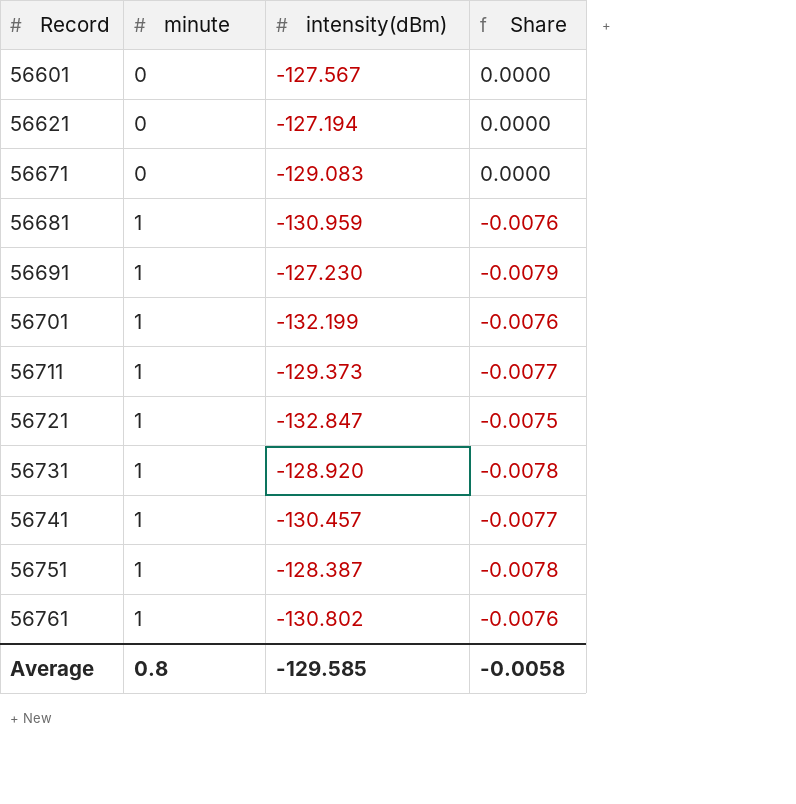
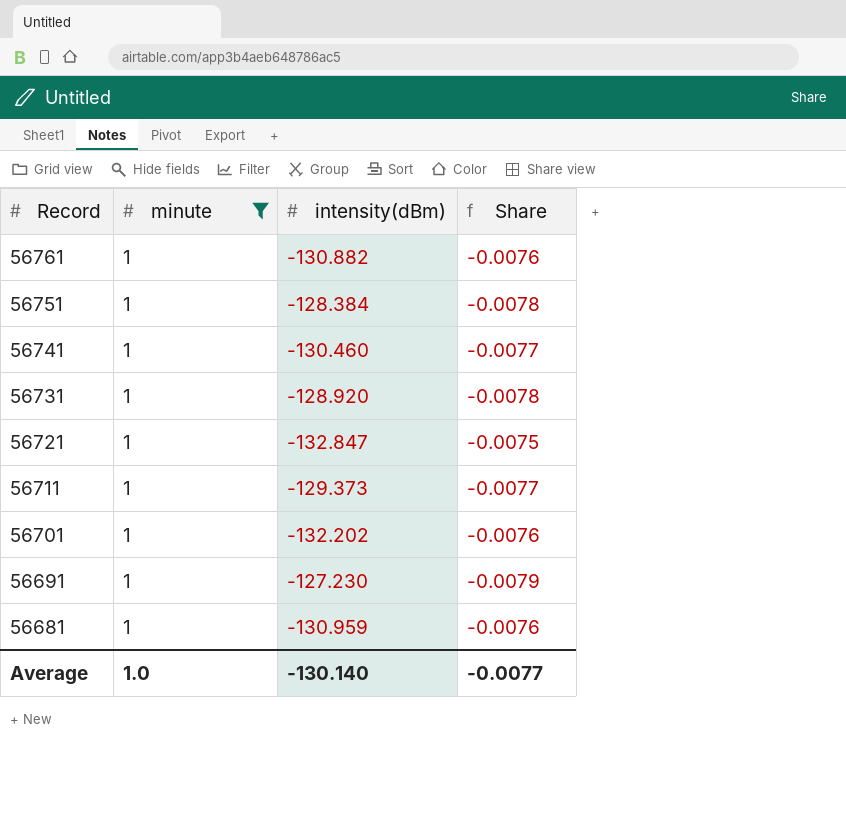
filter: none -> minute = 1
row order: Record ascending -> Record descending
56761 | intensity(dBm): -130.802 -> -130.882
56751 | intensity(dBm): -128.387 -> -128.384
56741 | intensity(dBm): -130.457 -> -130.460
56701 | intensity(dBm): -132.199 -> -132.202
Average | minute: 0.8 -> 1.0
Average | intensity(dBm): -129.585 -> -130.140
Average | Share: -0.0058 -> -0.0077

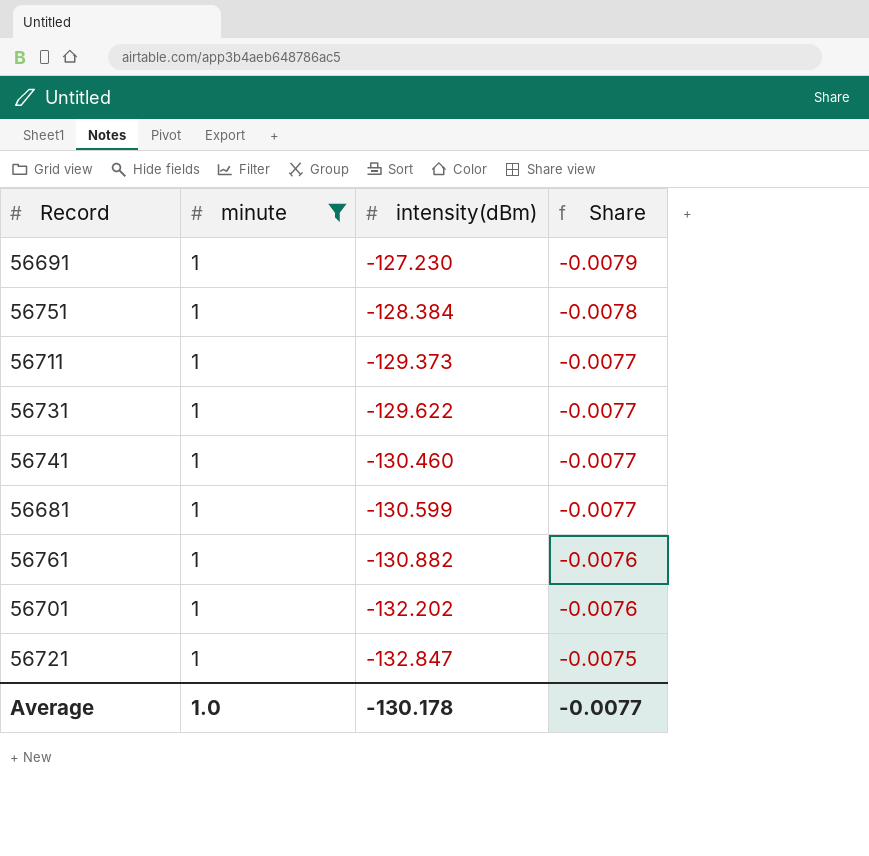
row order: Record descending -> intensity(dBm) descending
56731 | intensity(dBm): -128.920 -> -129.622
56731 | Share: -0.0078 -> -0.0077
56681 | intensity(dBm): -130.959 -> -130.599
56681 | Share: -0.0076 -> -0.0077
Average | intensity(dBm): -130.140 -> -130.178

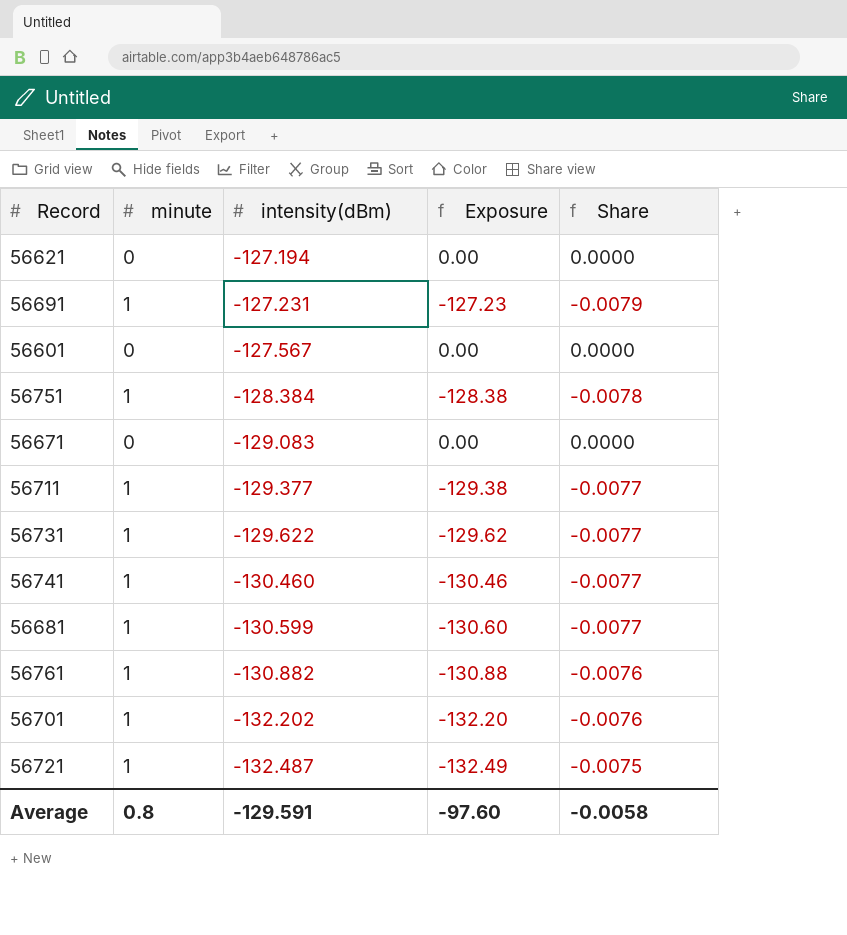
filter: minute = 1 -> none
column Exposure | formula: none -> [minute] * [intensity(dBm)]
56691 | intensity(dBm): -127.230 -> -127.231
56711 | intensity(dBm): -129.373 -> -129.377
56721 | intensity(dBm): -132.847 -> -132.487
Average | minute: 1.0 -> 0.8
Average | intensity(dBm): -130.178 -> -129.591
Average | Share: -0.0077 -> -0.0058

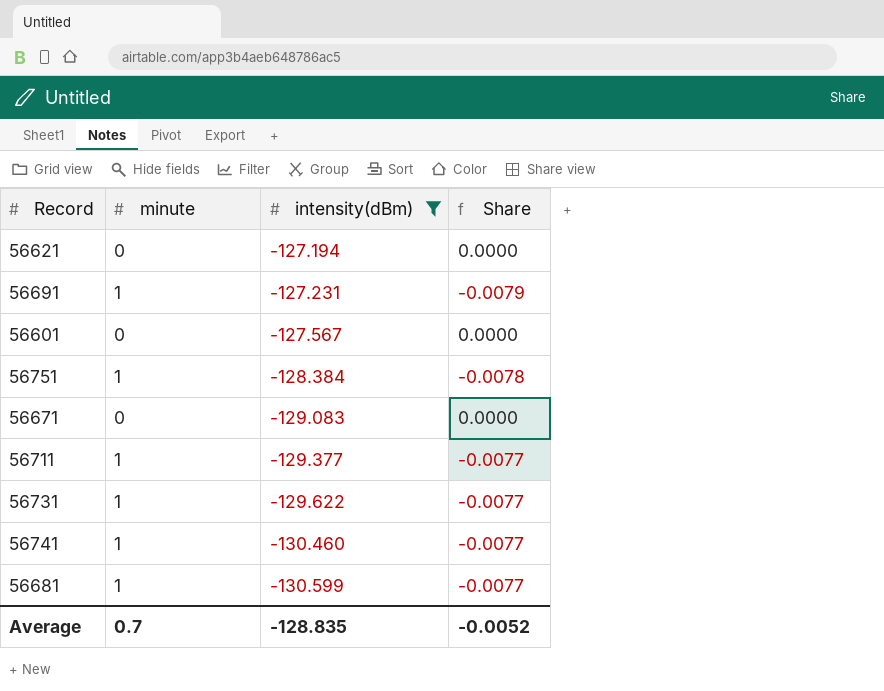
filter: none -> intensity(dBm) >= -130.599
column Exposure | formula: [minute] * [intensity(dBm)] -> none
Average | minute: 0.8 -> 0.7
Average | intensity(dBm): -129.591 -> -128.835
Average | Share: -0.0058 -> -0.0052

